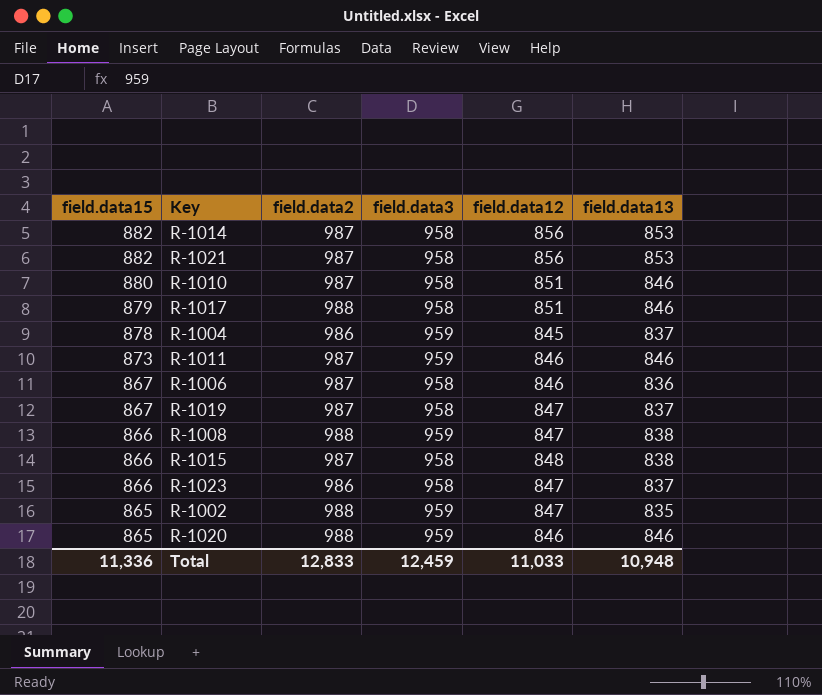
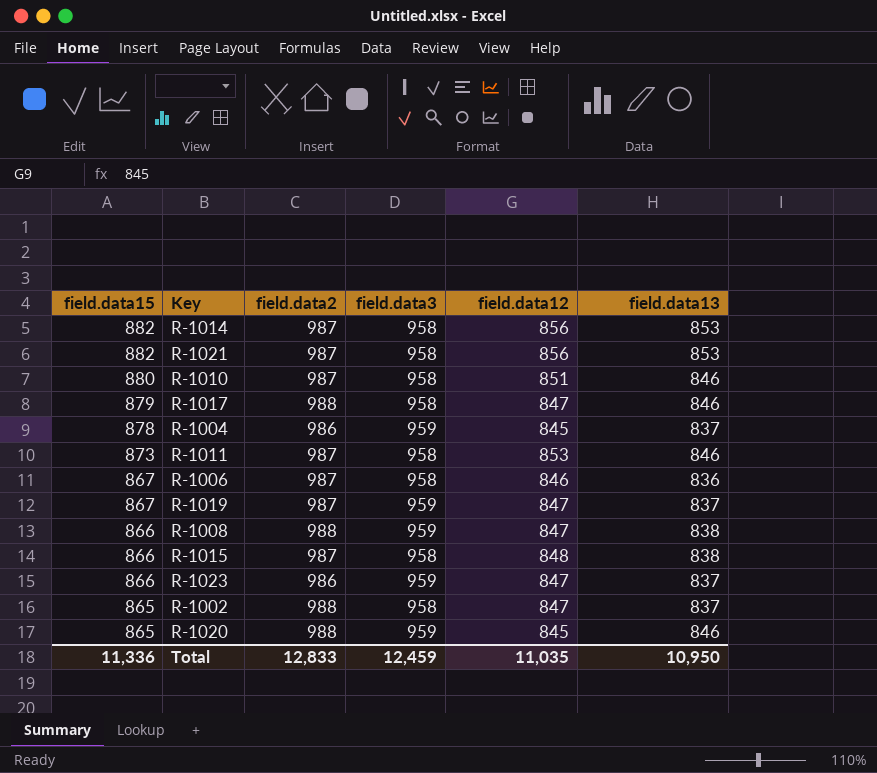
R-1017 | field.data12: 851 -> 847
R-1011 | field.data3: 959 -> 958
R-1011 | field.data12: 846 -> 853
R-1019 | field.data3: 958 -> 959
R-1023 | field.data3: 958 -> 959
R-1002 | field.data3: 959 -> 958
R-1002 | field.data13: 835 -> 837
R-1020 | field.data12: 846 -> 845
Total | field.data12: 11,033 -> 11,035
Total | field.data13: 10,948 -> 10,950

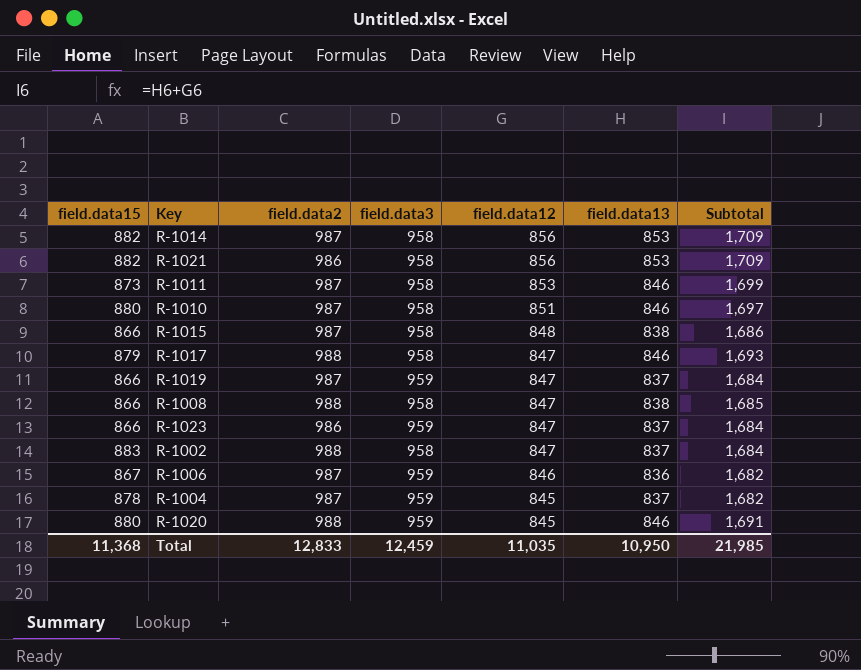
row order: field.data15 descending -> field.data12 descending
column Subtotal | formula: none -> [field.data12] + [field.data13]
R-1021 | field.data2: 987 -> 986
R-1019 | field.data15: 867 -> 866
R-1008 | field.data3: 959 -> 958
R-1002 | field.data15: 865 -> 883
R-1006 | field.data3: 958 -> 959
R-1004 | field.data2: 986 -> 987
R-1020 | field.data15: 865 -> 880
Total | field.data15: 11,336 -> 11,368

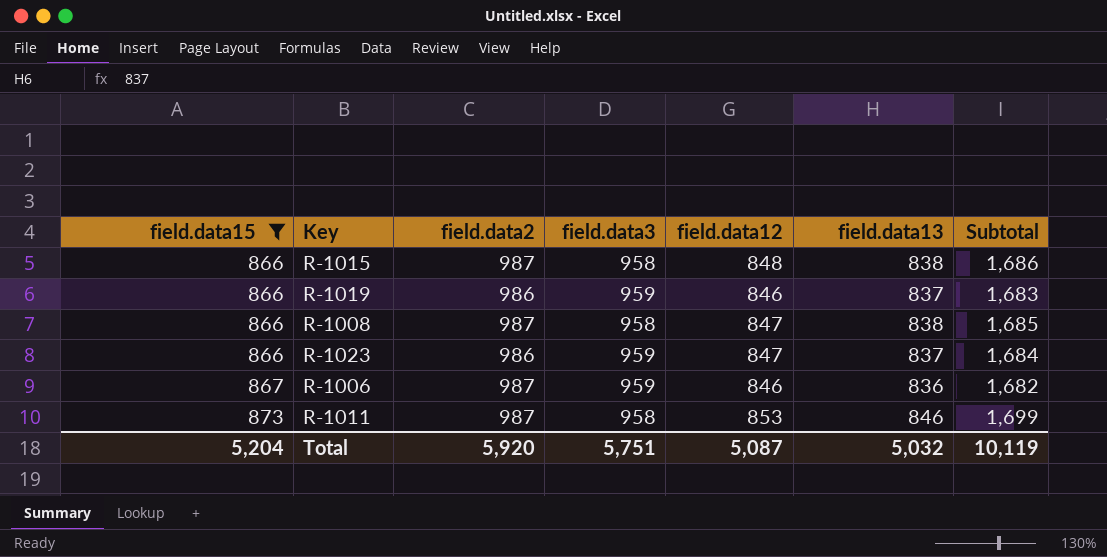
filter: none -> field.data15 <= 873
row order: field.data12 descending -> field.data15 ascending
R-1019 | field.data2: 987 -> 986
R-1019 | field.data12: 847 -> 846
R-1019 | Subtotal: 1,684 -> 1,683
R-1008 | field.data2: 988 -> 987
Total | field.data15: 11,368 -> 5,204
Total | field.data2: 12,833 -> 5,920
Total | field.data3: 12,459 -> 5,751
Total | field.data12: 11,035 -> 5,087
Total | field.data13: 10,950 -> 5,032
Total | Subtotal: 21,985 -> 10,119

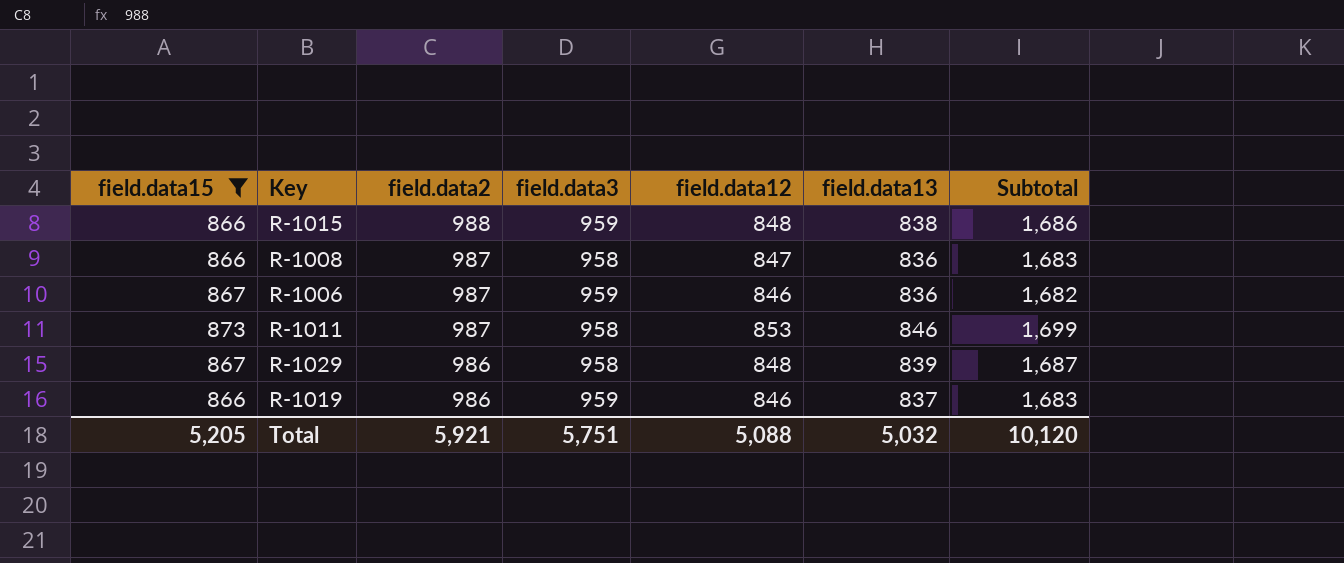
row order: field.data15 ascending -> field.data2 descending
row R-1023: 866 | 986 | 959 | 847 | 837 | 1,684 -> none
R-1015 | field.data2: 987 -> 988
R-1015 | field.data3: 958 -> 959
R-1008 | field.data13: 838 -> 836
R-1008 | Subtotal: 1,685 -> 1,683
row R-1029: none -> 867 | 986 | 958 | 848 | 839 | 1,687
Total | field.data15: 5,204 -> 5,205
Total | field.data2: 5,920 -> 5,921
Total | field.data12: 5,087 -> 5,088
Total | Subtotal: 10,119 -> 10,120

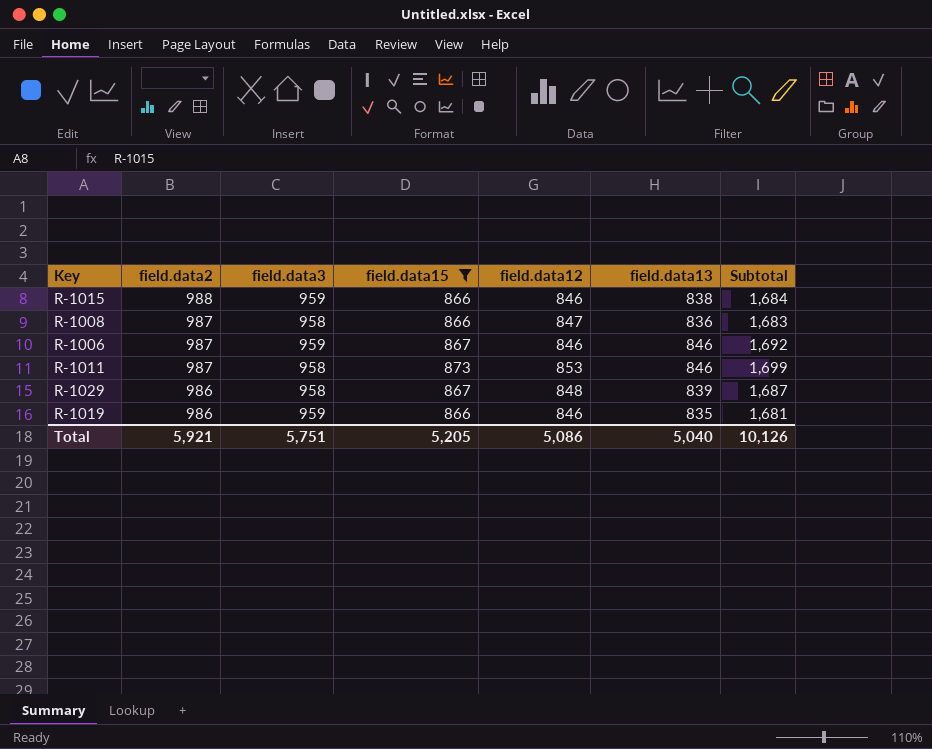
column field.data15 | position: 1 -> 4
R-1015 | field.data12: 848 -> 846
R-1015 | Subtotal: 1,686 -> 1,684
R-1006 | field.data13: 836 -> 846
R-1006 | Subtotal: 1,682 -> 1,692
R-1019 | field.data13: 837 -> 835
R-1019 | Subtotal: 1,683 -> 1,681
Total | field.data12: 5,088 -> 5,086
Total | field.data13: 5,032 -> 5,040
Total | Subtotal: 10,120 -> 10,126

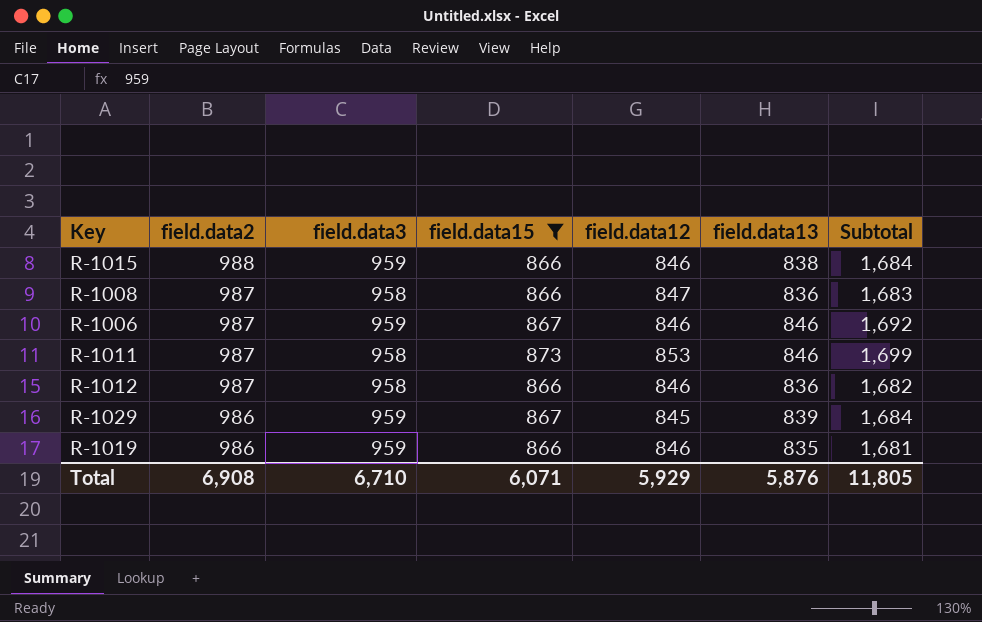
row R-1012: none -> 987 | 958 | 866 | 846 | 836 | 1,682
R-1029 | field.data3: 958 -> 959
R-1029 | field.data12: 848 -> 845
R-1029 | Subtotal: 1,687 -> 1,684
Total | field.data2: 5,921 -> 6,908
Total | field.data3: 5,751 -> 6,710
Total | field.data15: 5,205 -> 6,071
Total | field.data12: 5,086 -> 5,929
Total | field.data13: 5,040 -> 5,876
Total | Subtotal: 10,126 -> 11,805

